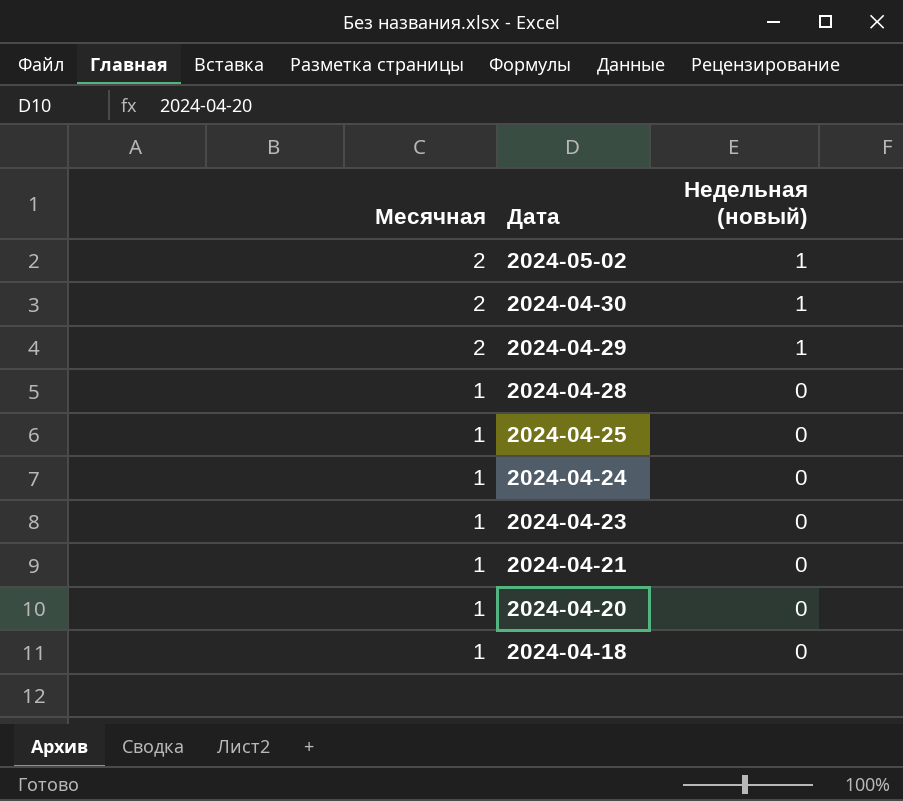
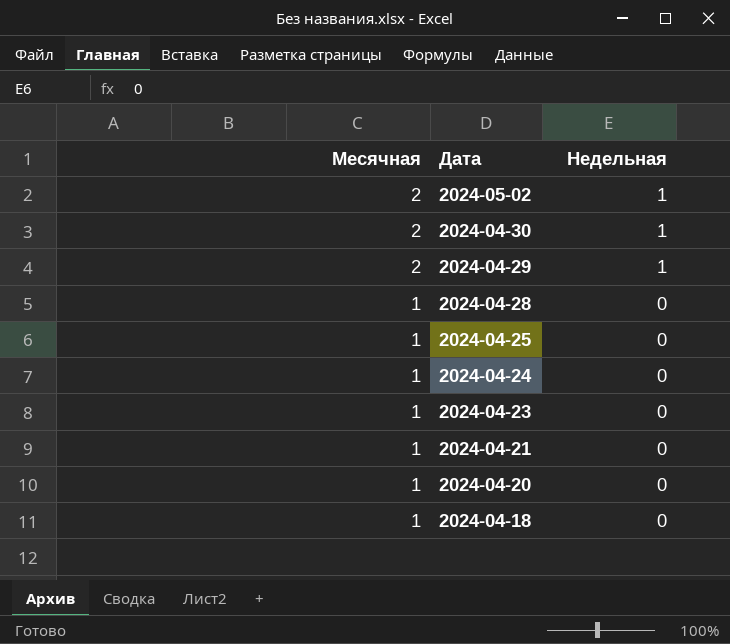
column name: Недельная (новый) -> Недельная

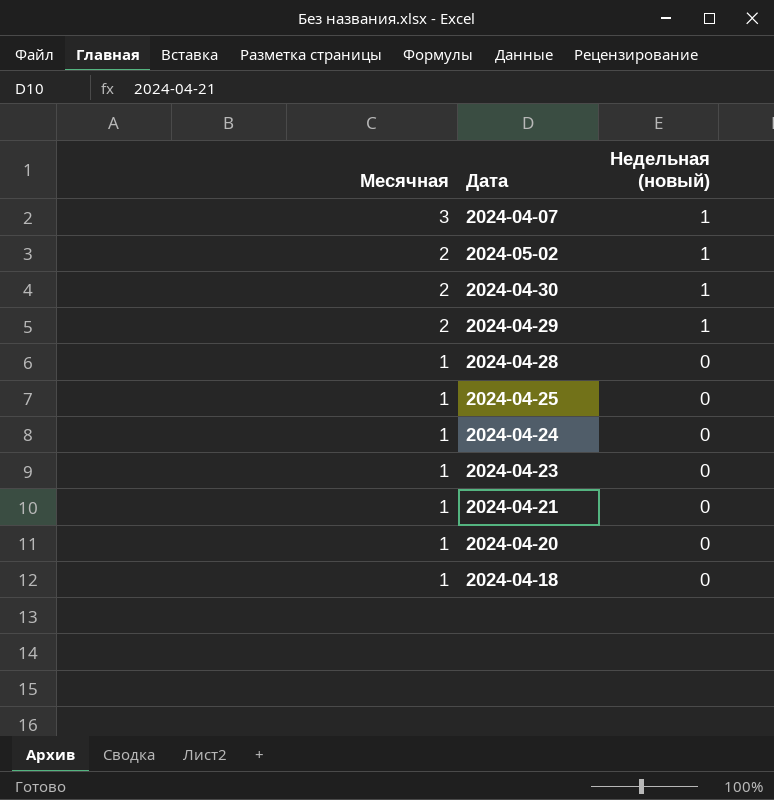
column name: Недельная -> Недельная (новый)
row 2024-04-07: none -> 3 | 1

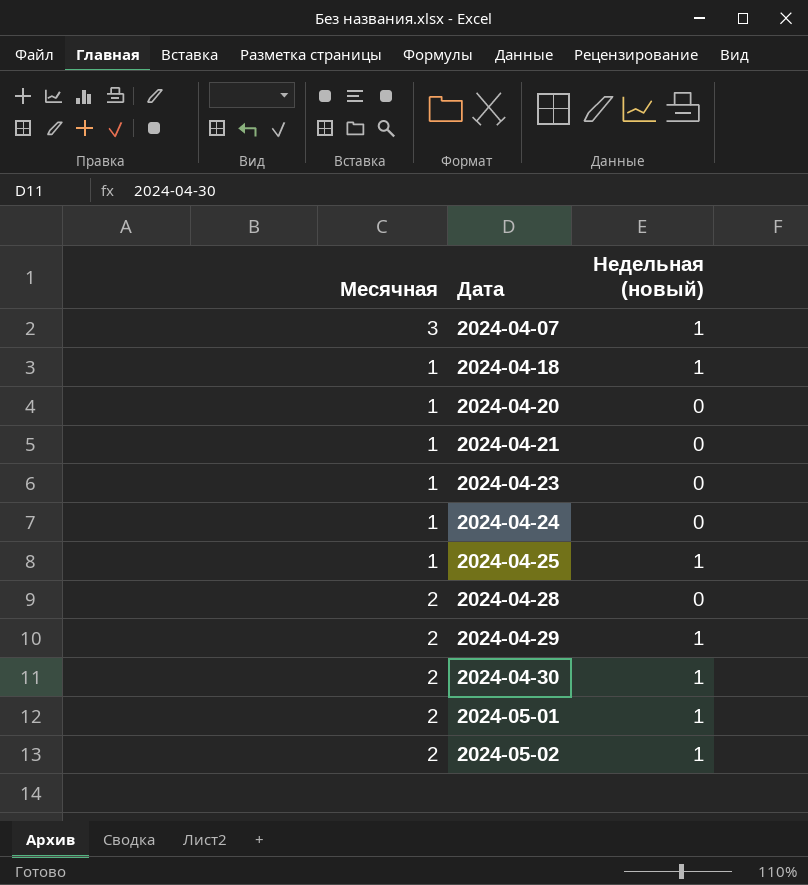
row order: Месячная descending -> Дата ascending
2024-04-18 | Недельная (новый): 0 -> 1
2024-04-25 | Недельная (новый): 0 -> 1
2024-04-28 | Месячная: 1 -> 2
row 2024-05-01: none -> 2 | 1

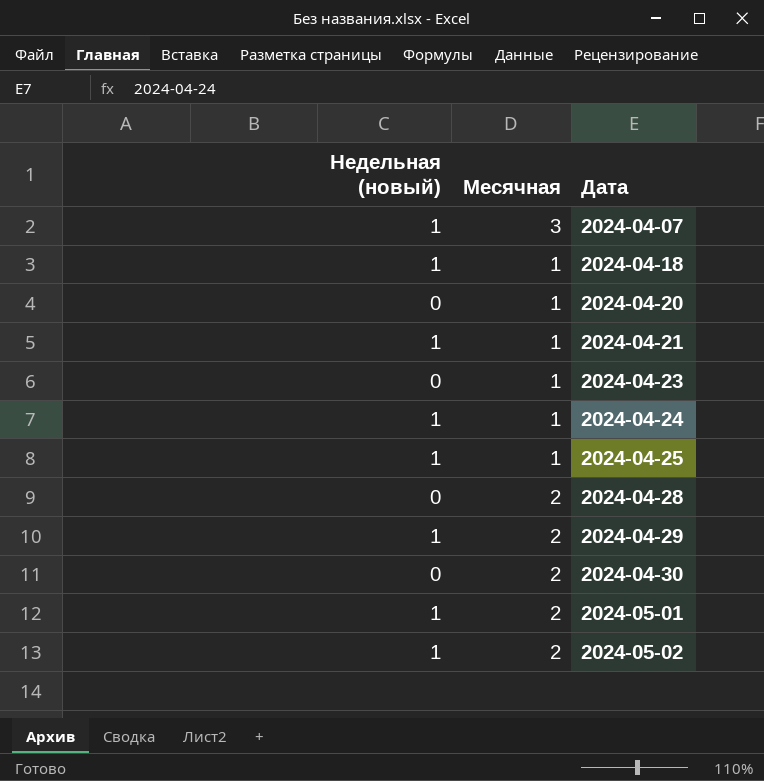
column Недельная (новый) | position: 3 -> 1
2024-04-21 | Недельная (новый): 0 -> 1
2024-04-24 | Недельная (новый): 0 -> 1
2024-04-30 | Недельная (новый): 1 -> 0

